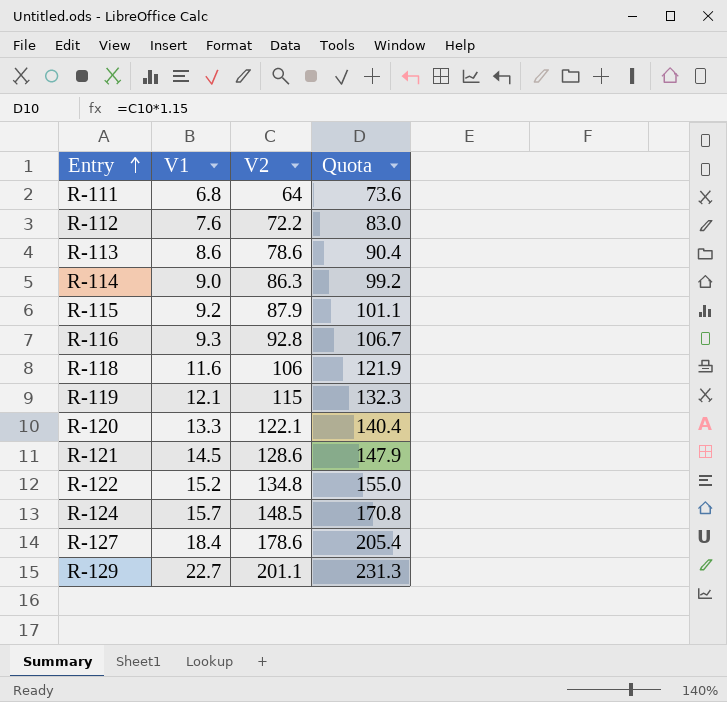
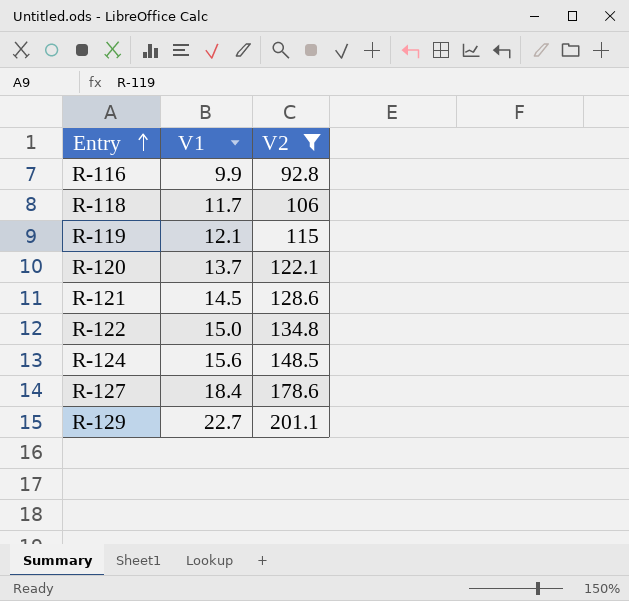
filter: none -> V2 >= 92.8
column Quota | formula: [V2] * 1.15 -> none
R-116 | V1: 9.3 -> 9.9
R-118 | V1: 11.6 -> 11.7
R-120 | V1: 13.3 -> 13.7
R-122 | V1: 15.2 -> 15.0
R-124 | V1: 15.7 -> 15.6

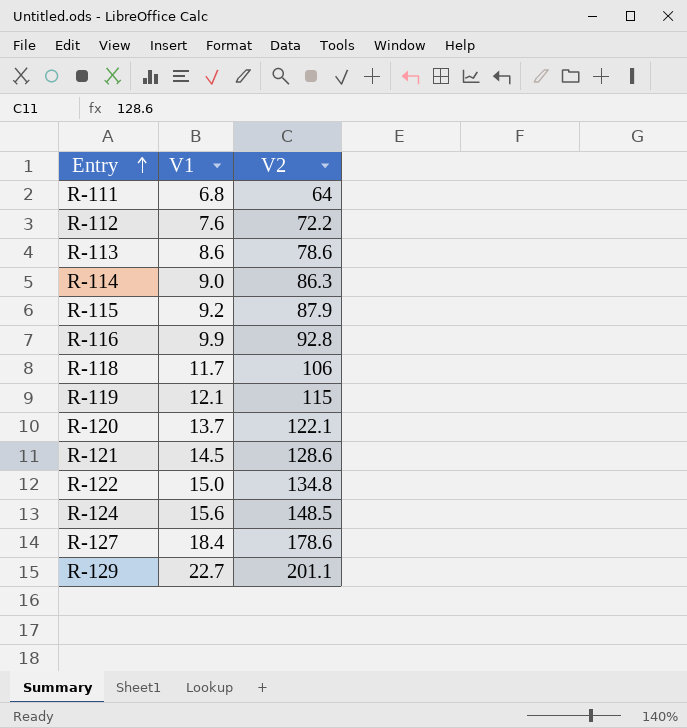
filter: V2 >= 92.8 -> none

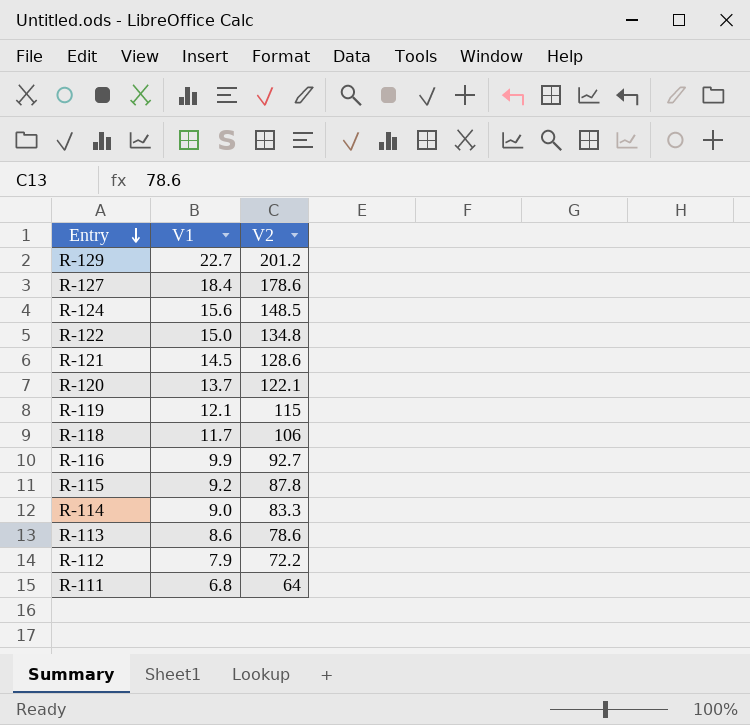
row order: Entry ascending -> Entry descending
R-129 | V2: 201.1 -> 201.2
R-116 | V2: 92.8 -> 92.7
R-115 | V2: 87.9 -> 87.8
R-114 | V2: 86.3 -> 83.3
R-112 | V1: 7.6 -> 7.9

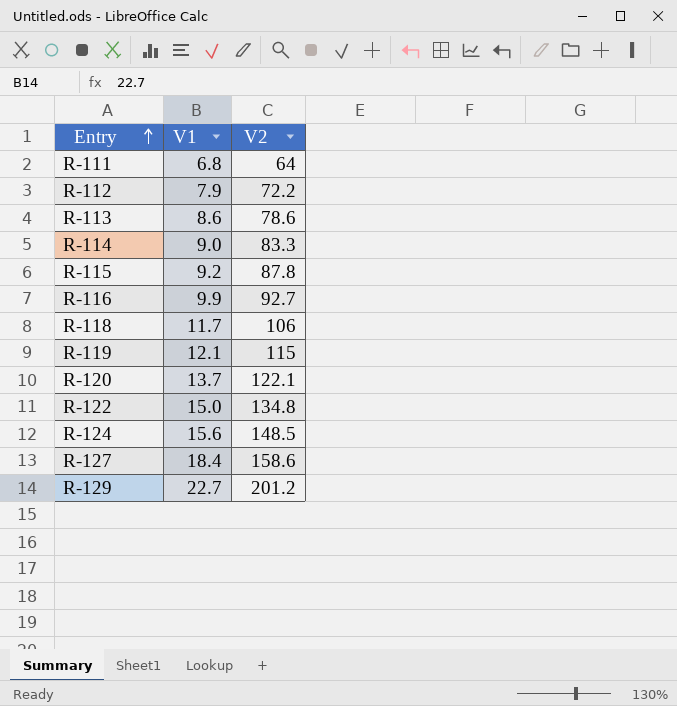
row order: Entry descending -> Entry ascending
row R-121: 14.5 | 128.6 -> none
R-127 | V2: 178.6 -> 158.6

